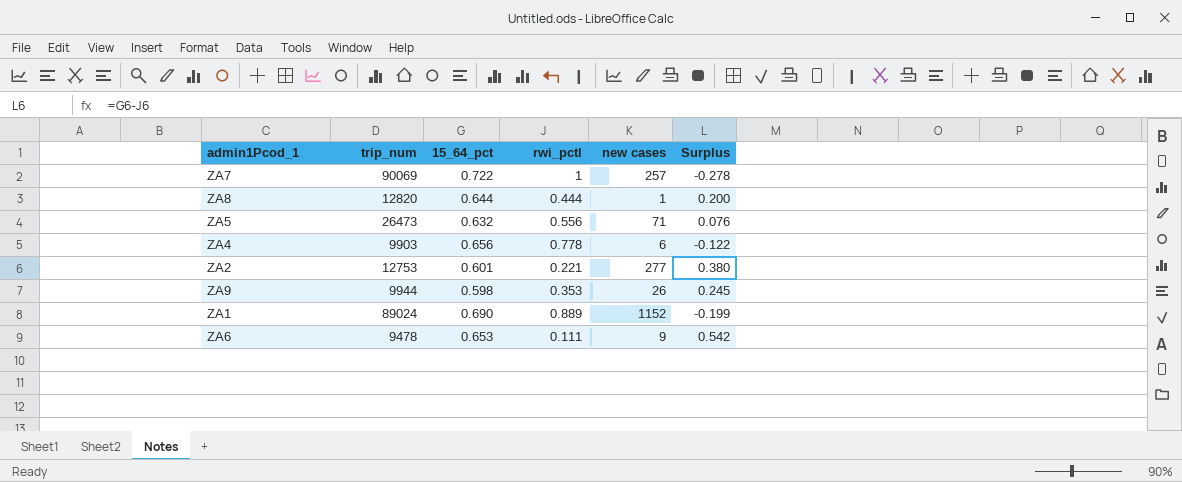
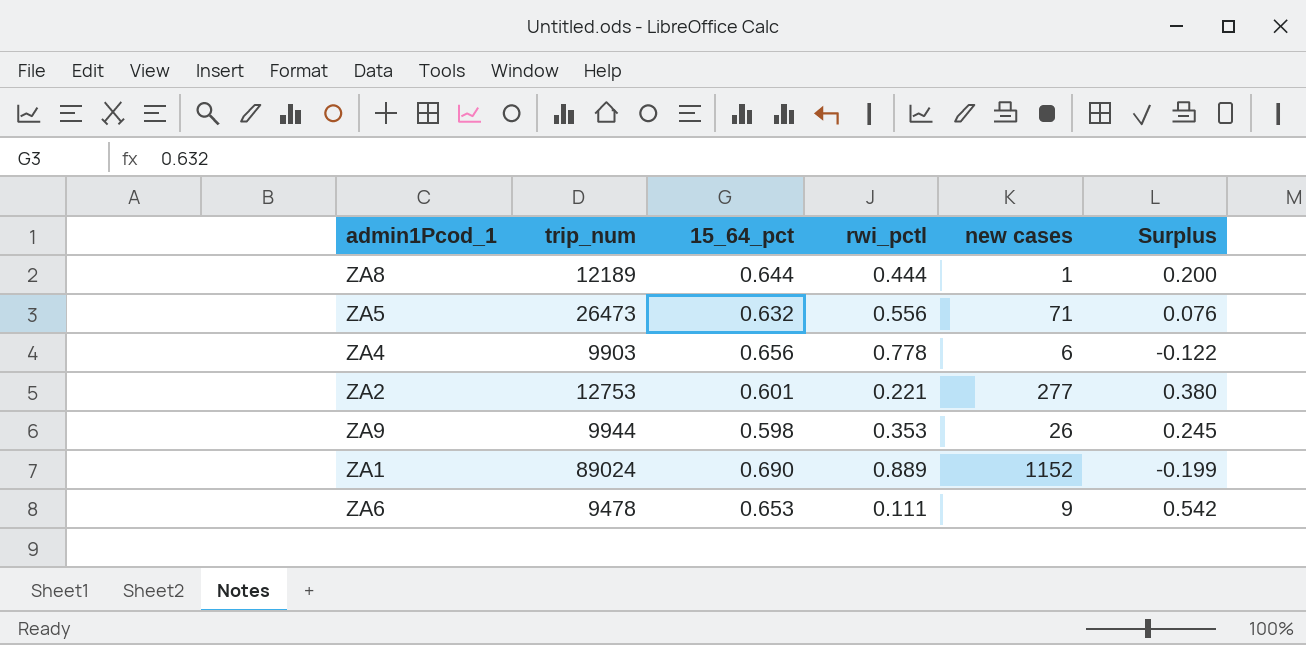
row ZA7: 90069 | 0.722 | 1 | 257 | -0.278 -> none
ZA8 | trip_num: 12820 -> 12189

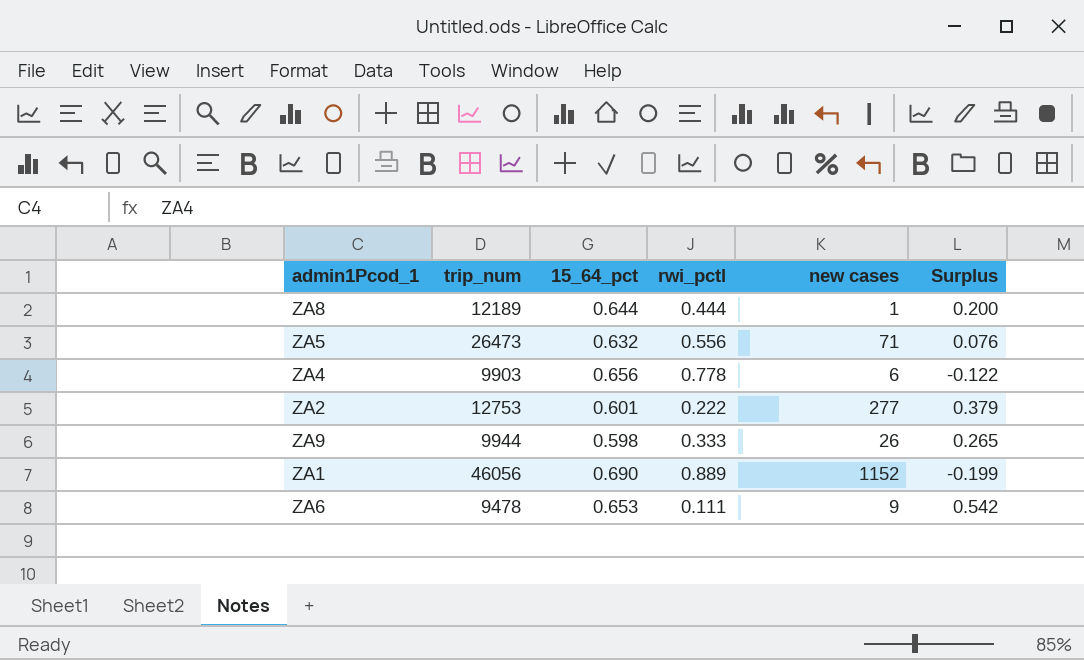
ZA2 | rwi_pctl: 0.221 -> 0.222
ZA2 | Surplus: 0.380 -> 0.379
ZA9 | rwi_pctl: 0.353 -> 0.333
ZA9 | Surplus: 0.245 -> 0.265
ZA1 | trip_num: 89024 -> 46056

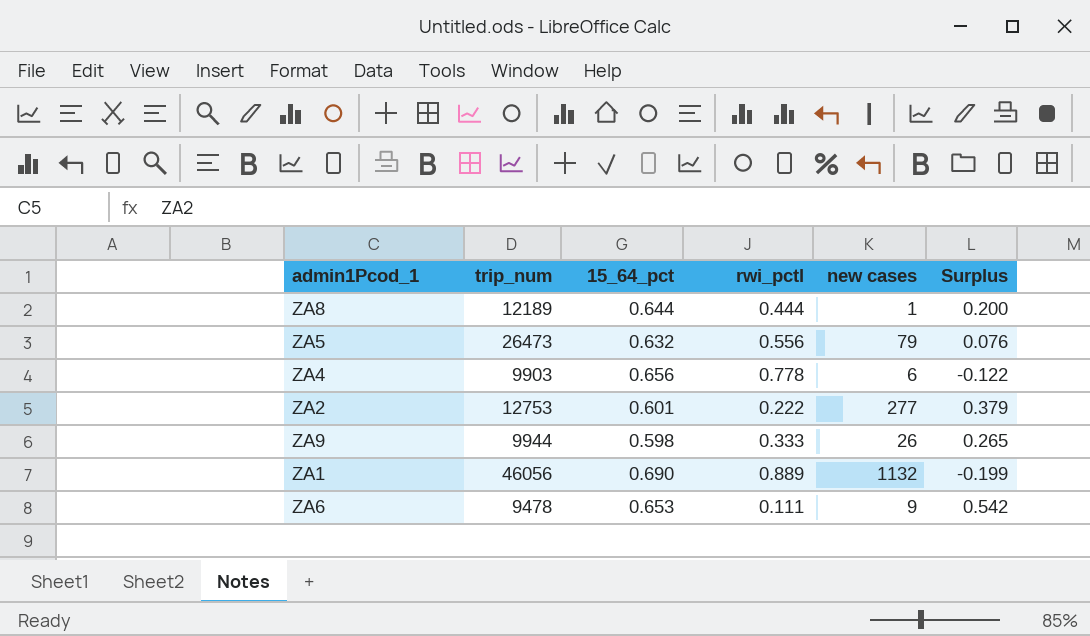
ZA5 | new cases: 71 -> 79
ZA1 | new cases: 1152 -> 1132

